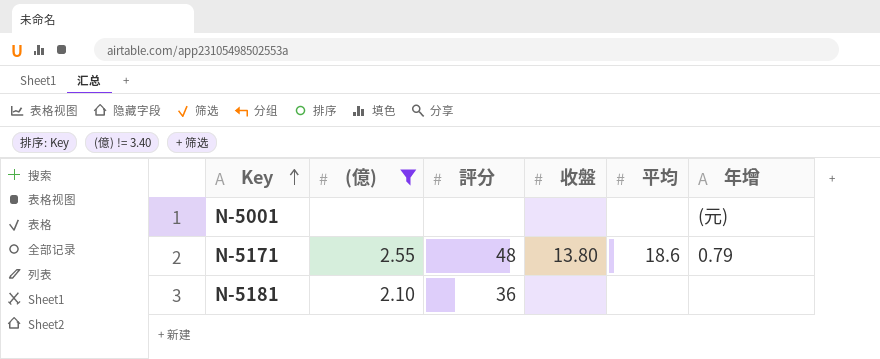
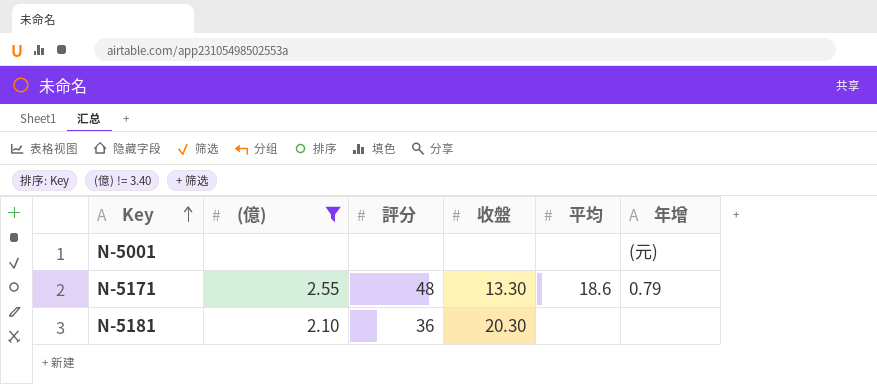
N-5171 | 收盤: 13.80 -> 13.30
N-5181 | 收盤: none -> 20.30

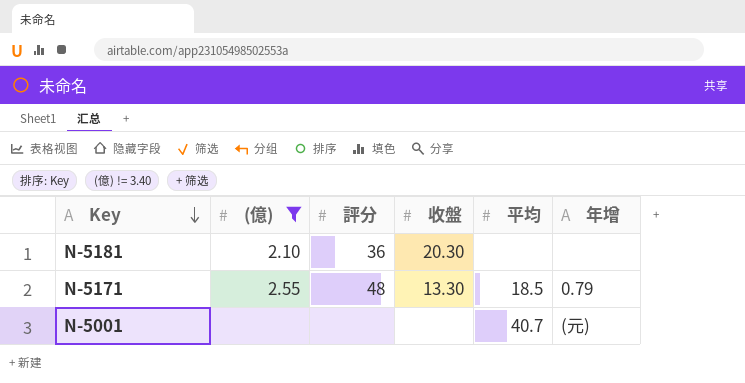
row order: Key ascending -> Key descending
N-5171 | 平均: 18.6 -> 18.5
N-5001 | 平均: none -> 40.7

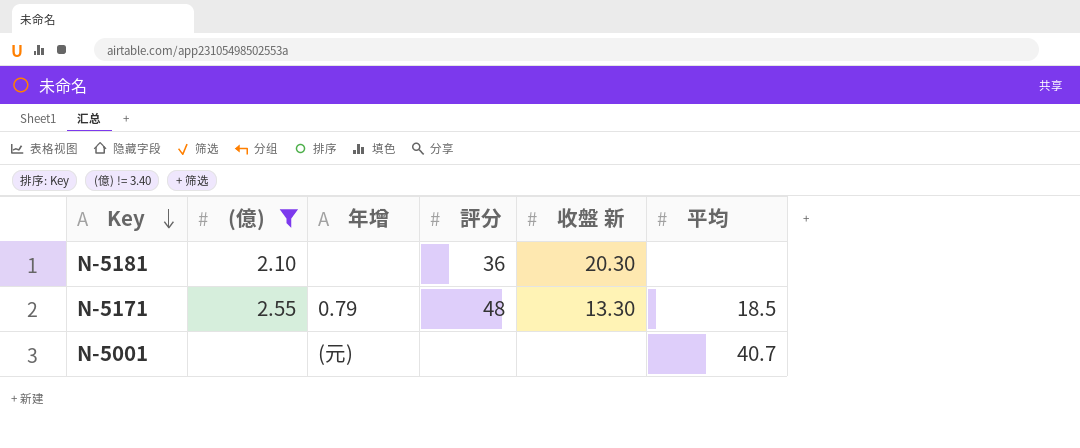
column 年增 | position: 6 -> 3
column name: 收盤 -> 收盤 新

